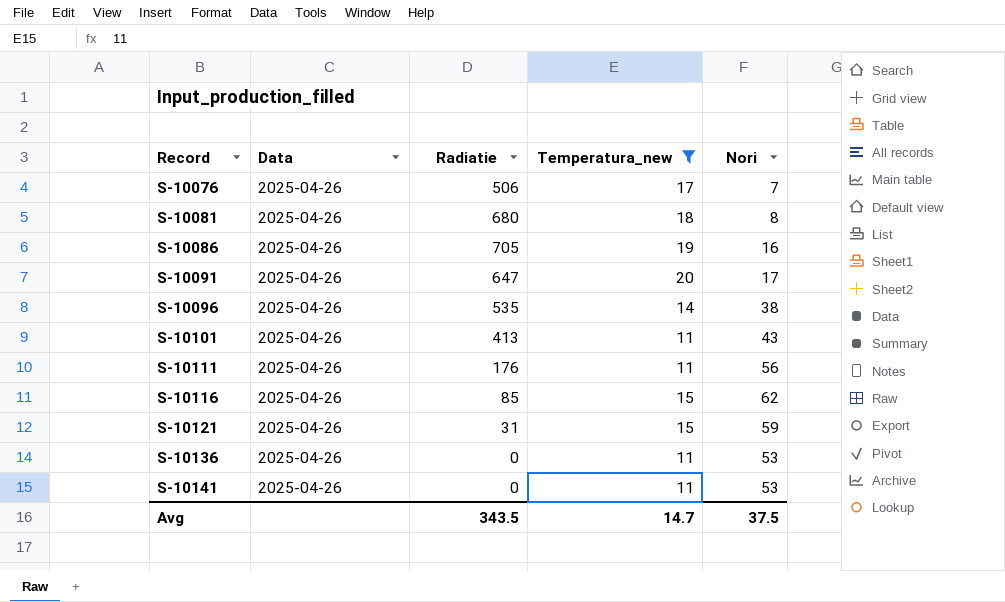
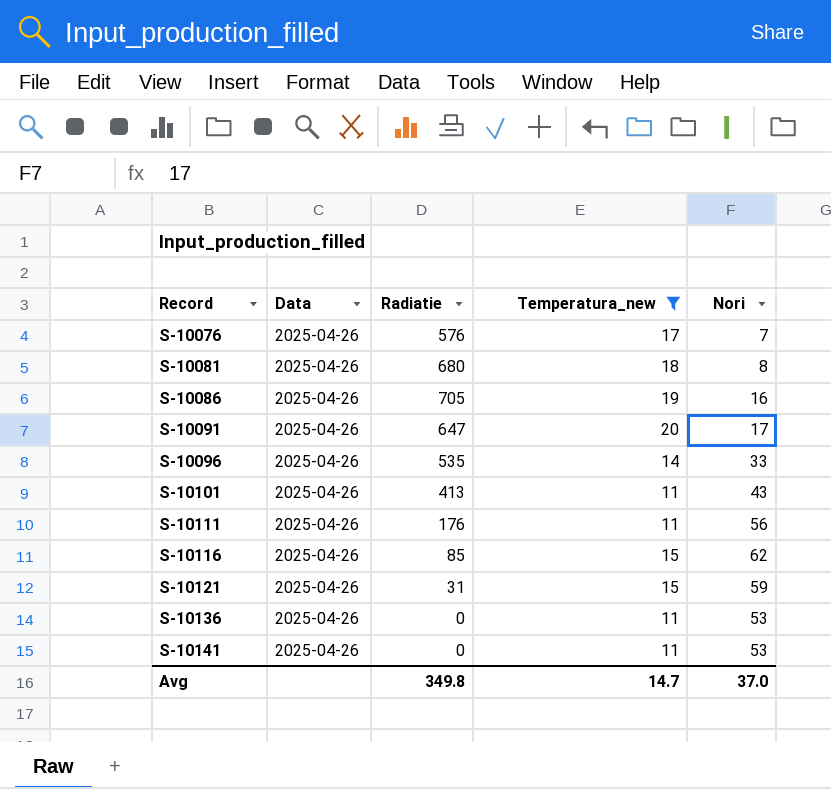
S-10076 | Radiatie: 506 -> 576
S-10096 | Nori: 38 -> 33
Avg | Radiatie: 343.5 -> 349.8
Avg | Nori: 37.5 -> 37.0

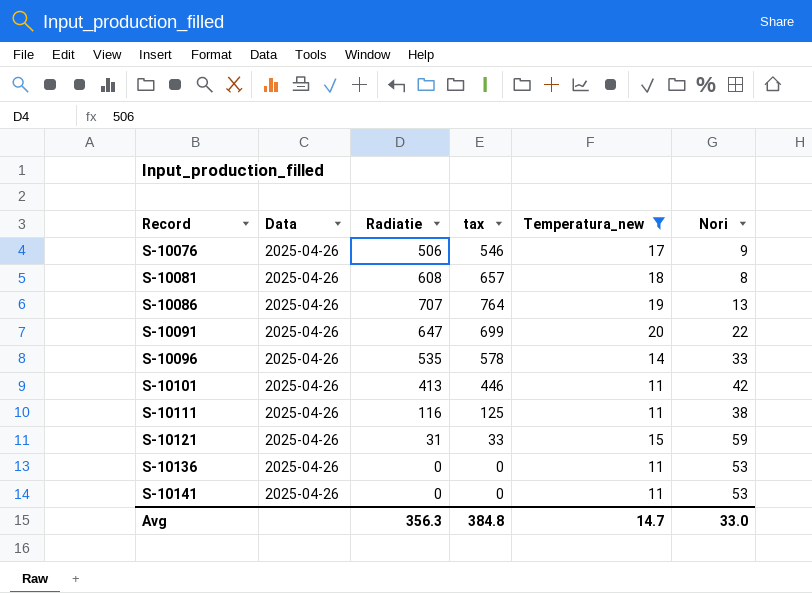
column tax | formula: none -> [Radiatie] * 1.08
row S-10116: 2025-04-26 | 85 | 15 | 62 -> none
S-10076 | Radiatie: 576 -> 506
S-10076 | Nori: 7 -> 9
S-10081 | Radiatie: 680 -> 608
S-10086 | Radiatie: 705 -> 707
S-10086 | Nori: 16 -> 13
S-10091 | Nori: 17 -> 22
S-10101 | Nori: 43 -> 42
S-10111 | Radiatie: 176 -> 116
S-10111 | Nori: 56 -> 38
Avg | Radiatie: 349.8 -> 356.3
Avg | Nori: 37.0 -> 33.0

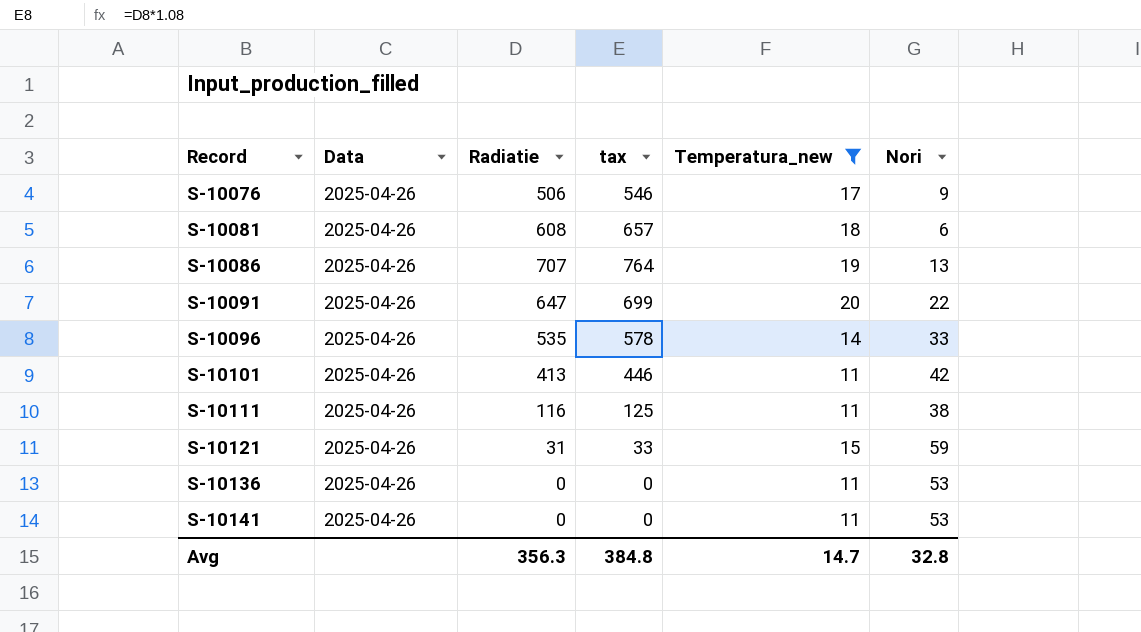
S-10081 | Nori: 8 -> 6
Avg | Nori: 33.0 -> 32.8

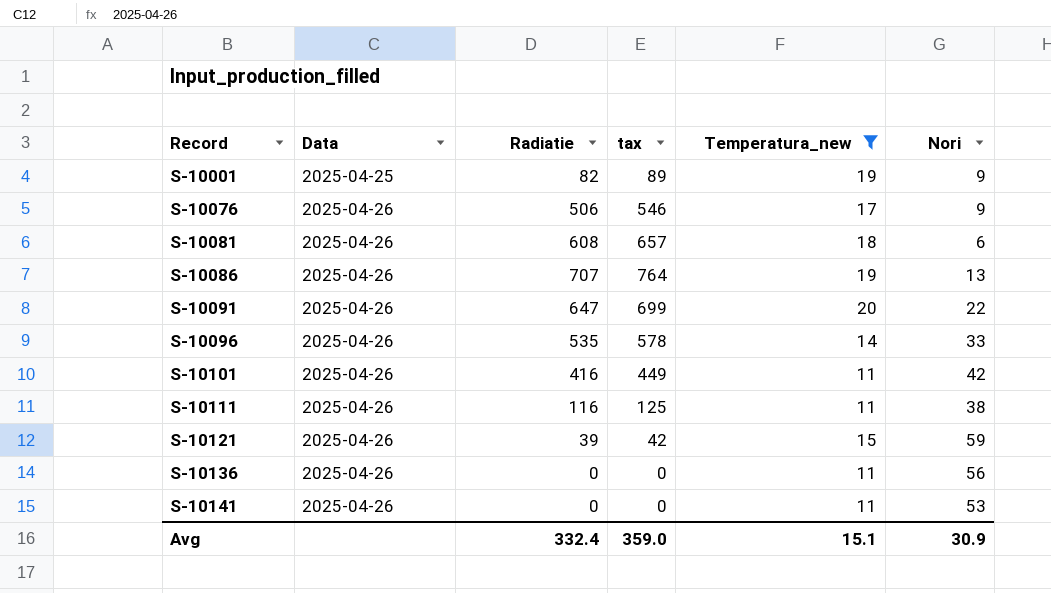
row S-10001: none -> 2025-04-25 | 82 | 89 | 19 | 9
S-10101 | Radiatie: 413 -> 416
S-10101 | tax: 446 -> 449
S-10121 | Radiatie: 31 -> 39
S-10121 | tax: 33 -> 42
S-10136 | Nori: 53 -> 56
Avg | Radiatie: 356.3 -> 332.4
Avg | tax: 384.8 -> 359.0
Avg | Temperatura_new: 14.7 -> 15.1
Avg | Nori: 32.8 -> 30.9

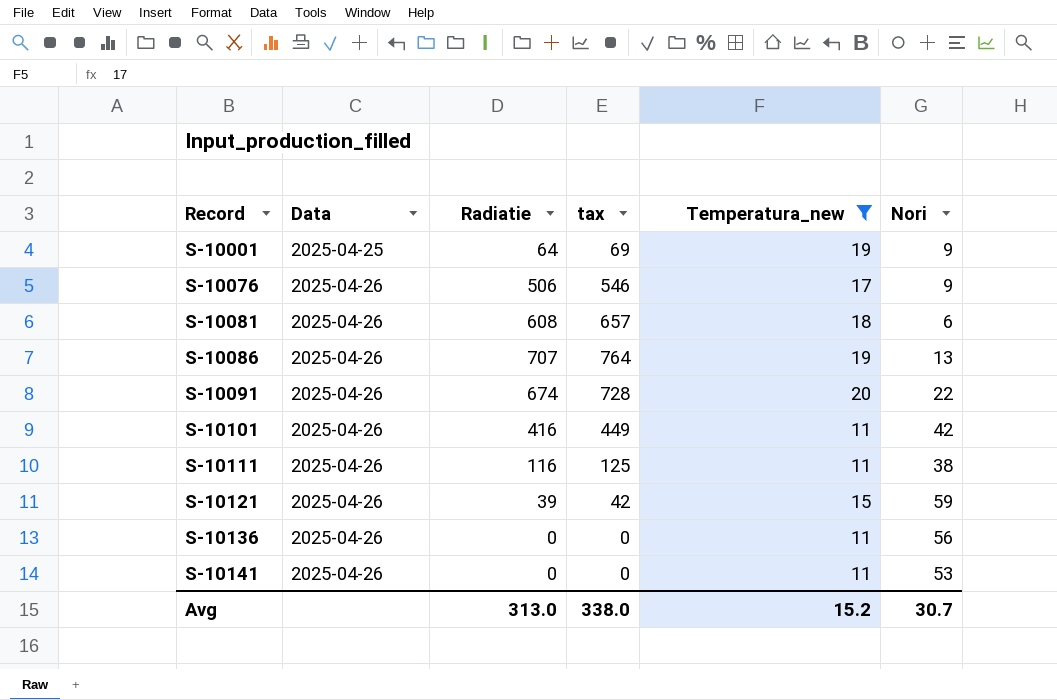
row S-10096: 2025-04-26 | 535 | 578 | 14 | 33 -> none
S-10001 | Radiatie: 82 -> 64
S-10001 | tax: 89 -> 69
S-10091 | Radiatie: 647 -> 674
S-10091 | tax: 699 -> 728
Avg | Radiatie: 332.4 -> 313.0
Avg | tax: 359.0 -> 338.0
Avg | Temperatura_new: 15.1 -> 15.2
Avg | Nori: 30.9 -> 30.7

